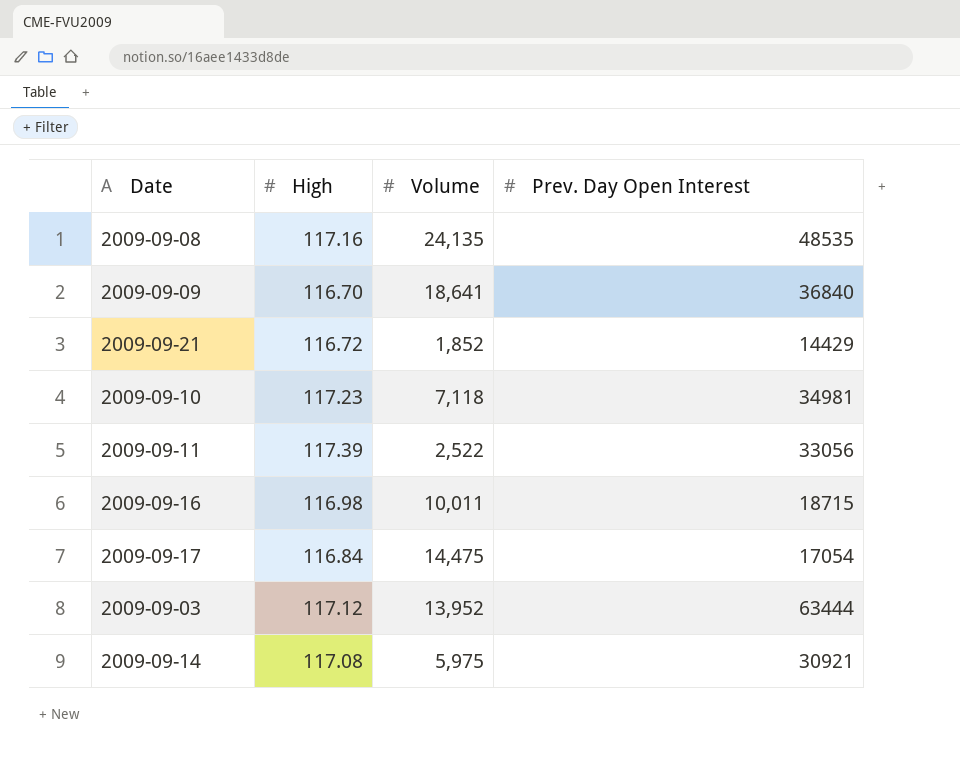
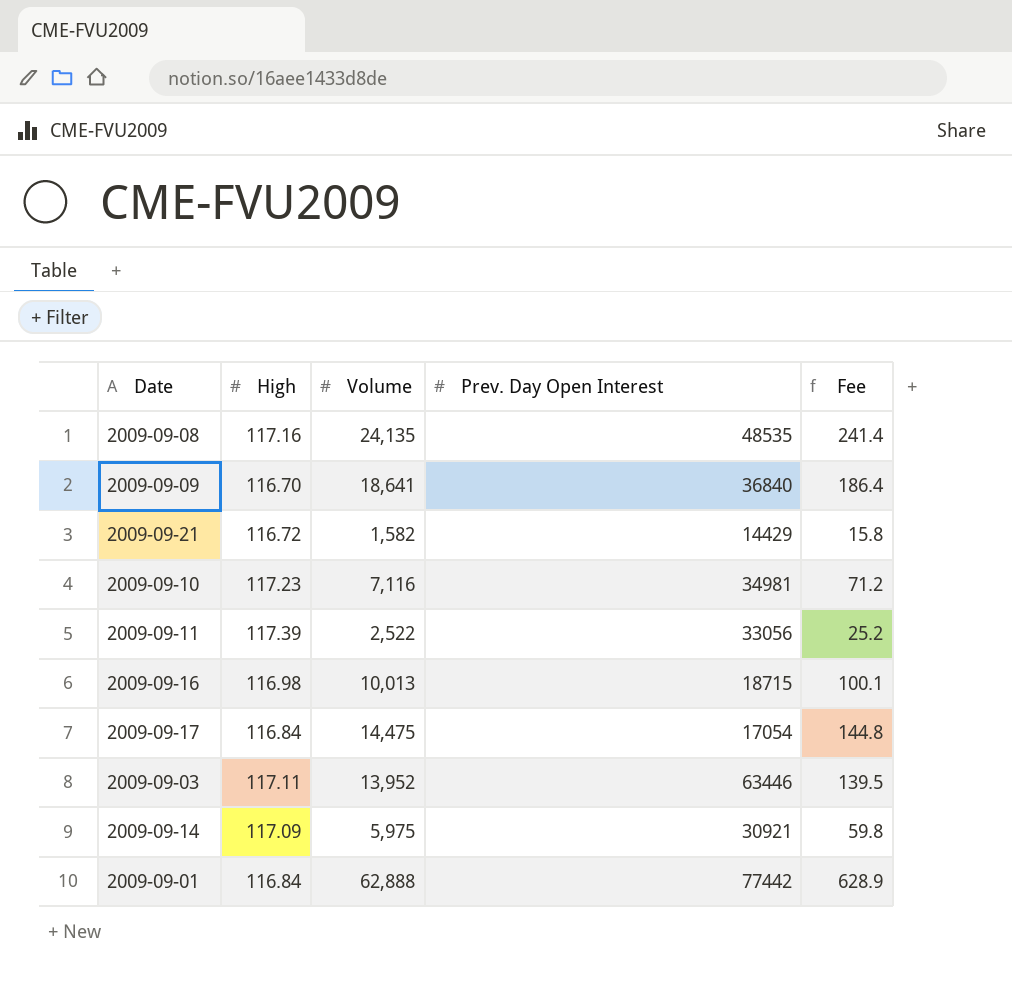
column Fee | formula: none -> [Volume] * 0.01
2009-09-21 | Volume: 1,852 -> 1,582
2009-09-10 | Volume: 7,118 -> 7,116
2009-09-16 | Volume: 10,011 -> 10,013
2009-09-03 | High: 117.12 -> 117.11
2009-09-03 | Prev. Day Open Interest: 63444 -> 63446
2009-09-14 | High: 117.08 -> 117.09
row 2009-09-01: none -> 116.84 | 62,888 | 77442 | 628.9

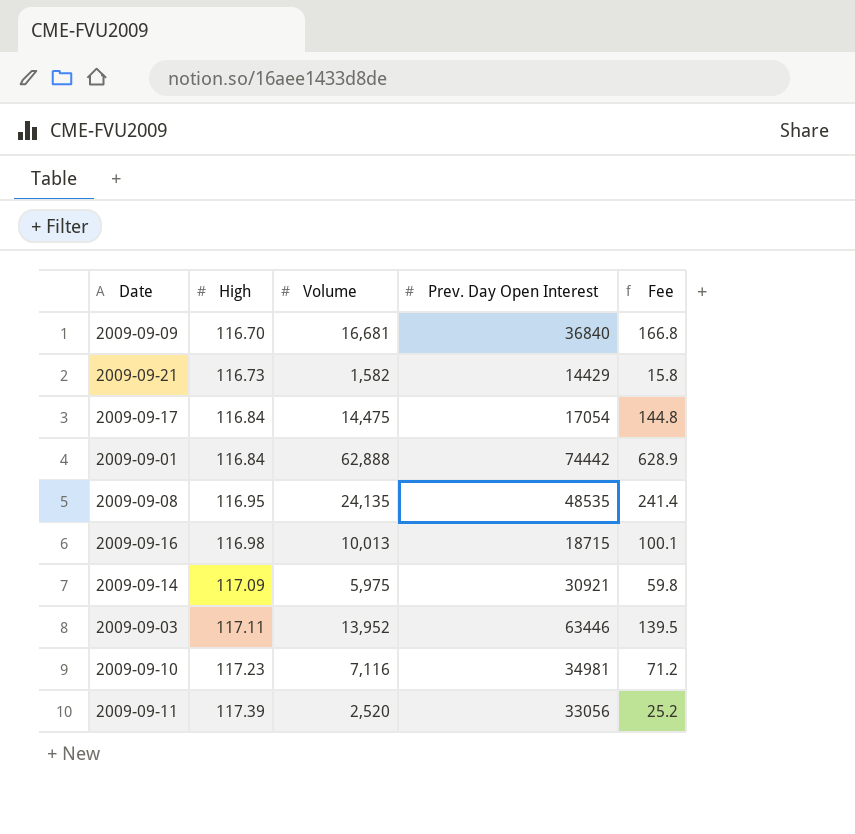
row order: none -> High ascending
2009-09-09 | Volume: 18,641 -> 16,681
2009-09-09 | Fee: 186.4 -> 166.8
2009-09-21 | High: 116.72 -> 116.73
2009-09-01 | Prev. Day Open Interest: 77442 -> 74442
2009-09-08 | High: 117.16 -> 116.95
2009-09-11 | Volume: 2,522 -> 2,520

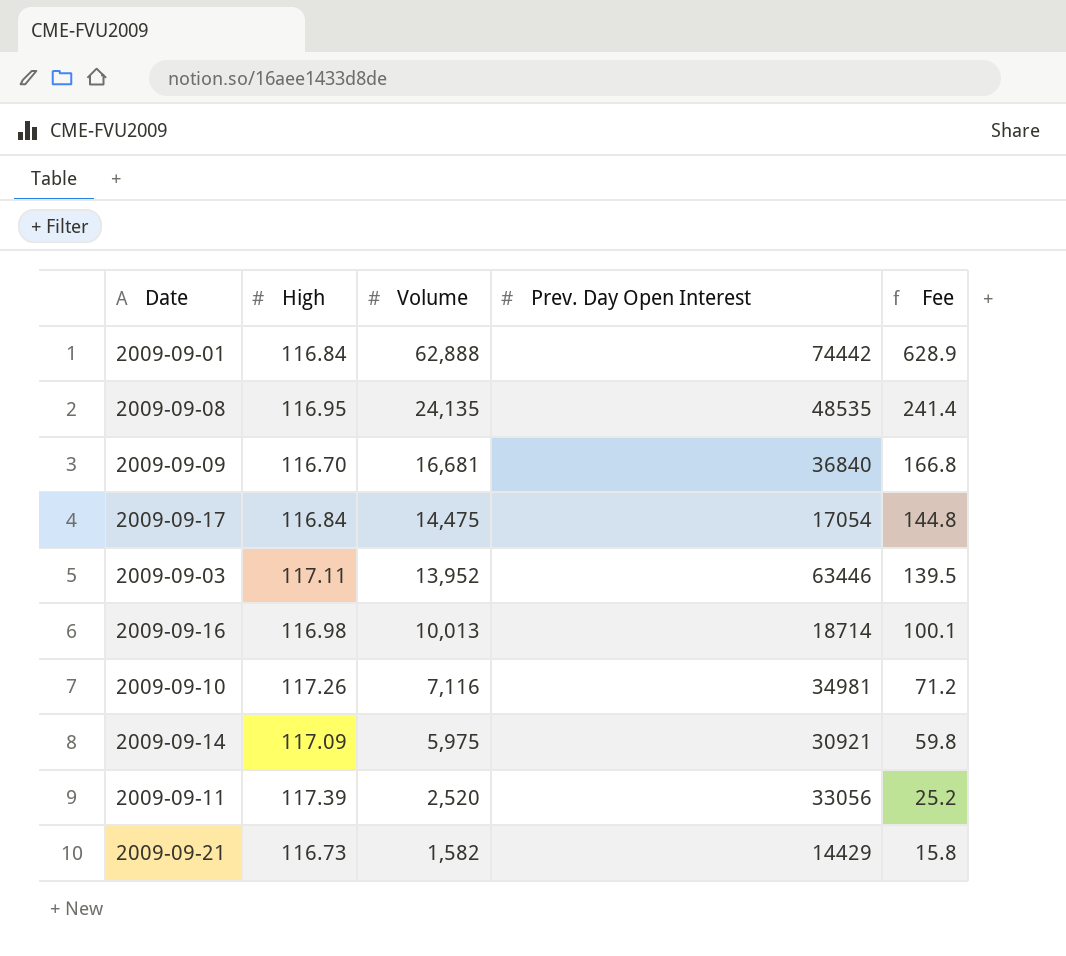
row order: High ascending -> Volume descending
2009-09-16 | Prev. Day Open Interest: 18715 -> 18714
2009-09-10 | High: 117.23 -> 117.26

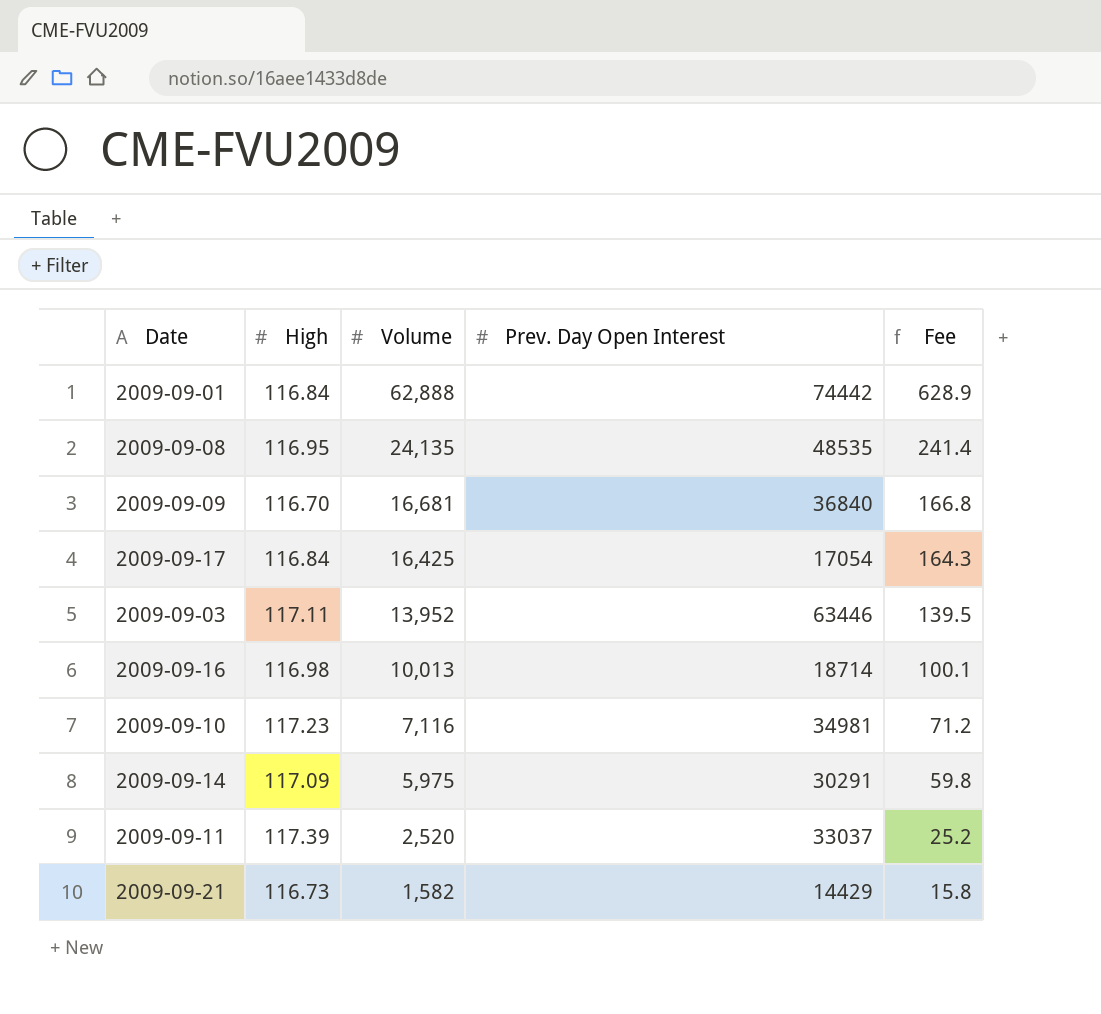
2009-09-17 | Volume: 14,475 -> 16,425
2009-09-17 | Fee: 144.8 -> 164.3
2009-09-10 | High: 117.26 -> 117.23
2009-09-14 | Prev. Day Open Interest: 30921 -> 30291
2009-09-11 | Prev. Day Open Interest: 33056 -> 33037

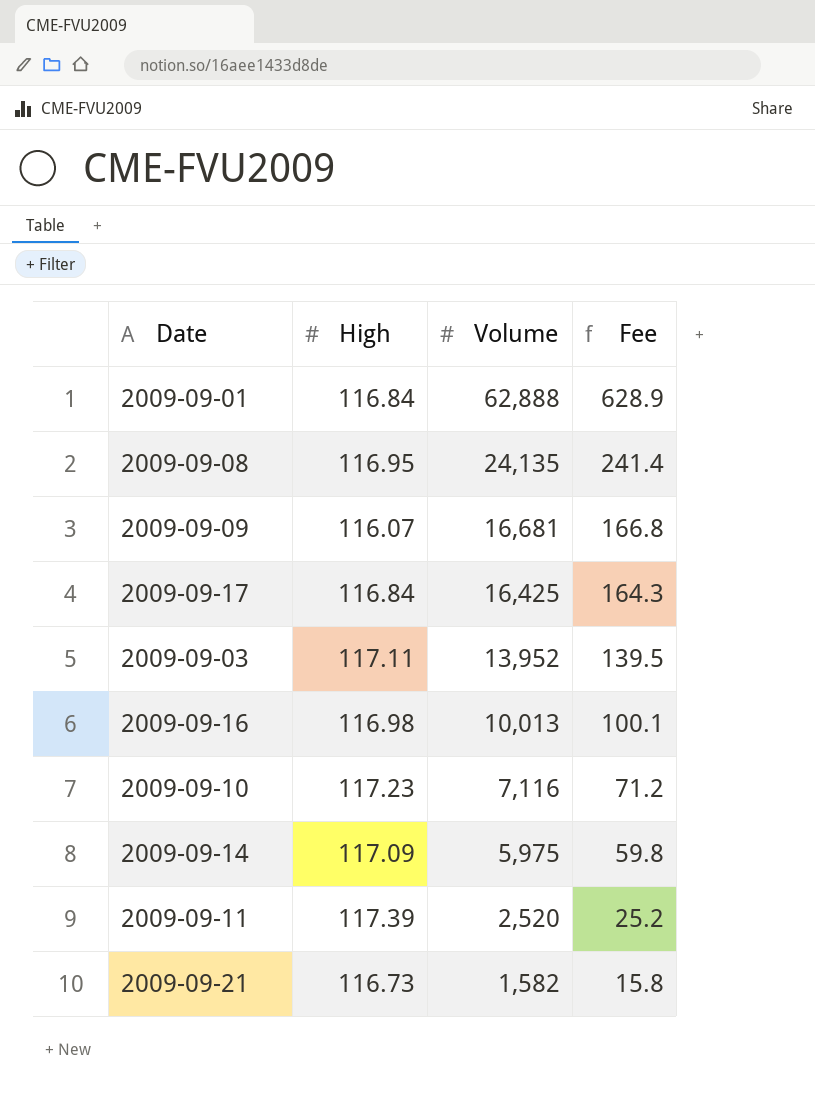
column Prev. Day Open Interest | position: 4 -> none
2009-09-09 | High: 116.70 -> 116.07

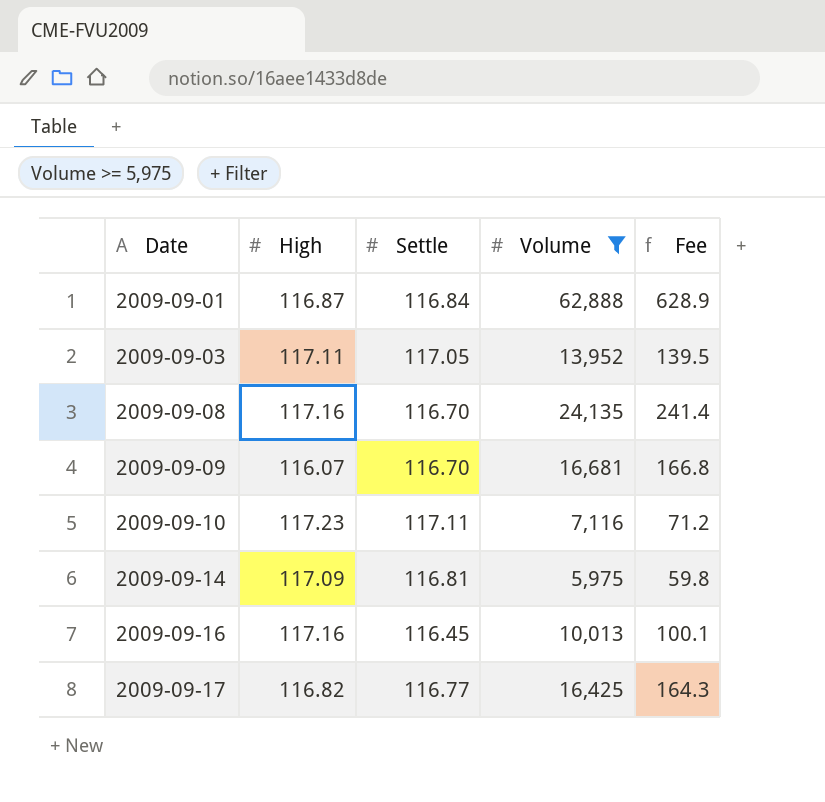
filter: none -> Volume >= 5,975
row order: Volume descending -> Date ascending
column Settle | position: none -> 3
2009-09-01 | High: 116.84 -> 116.87
2009-09-08 | High: 116.95 -> 117.16
2009-09-16 | High: 116.98 -> 117.16
2009-09-17 | High: 116.84 -> 116.82

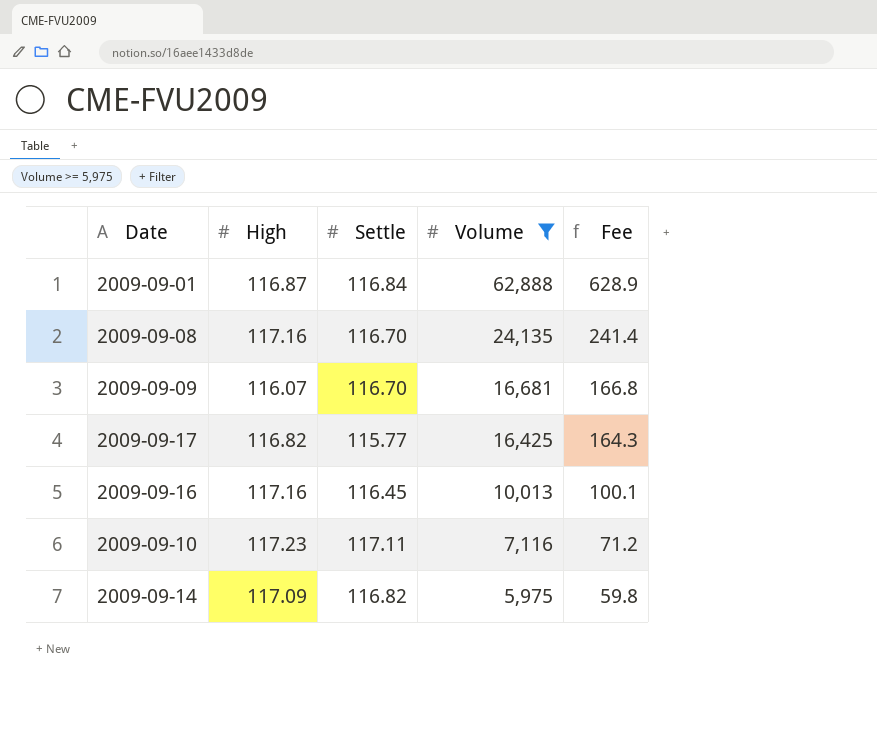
row order: Date ascending -> Volume descending
row 2009-09-03: 117.11 | 117.05 | 13,952 | 139.5 -> none
2009-09-17 | Settle: 116.77 -> 115.77
2009-09-14 | Settle: 116.81 -> 116.82

